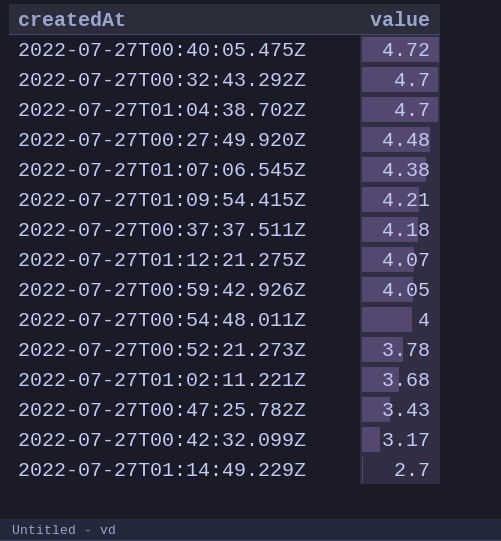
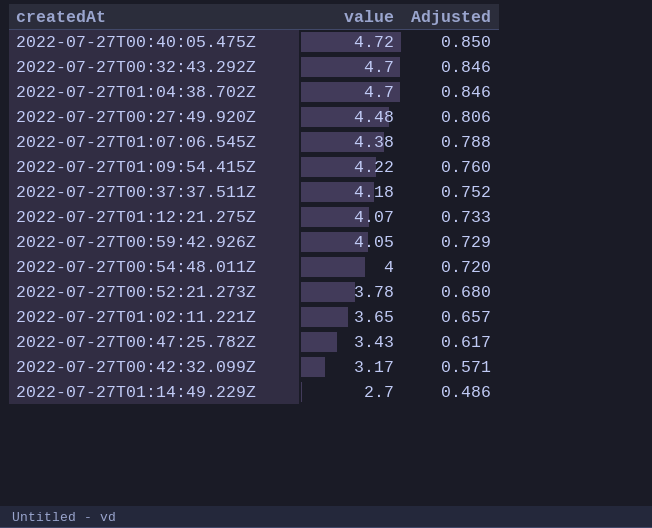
column Adjusted | formula: none -> [value] * 0.18
2022-07-27T01:09:54.415Z | value: 4.21 -> 4.22
2022-07-27T01:02:11.221Z | value: 3.68 -> 3.65

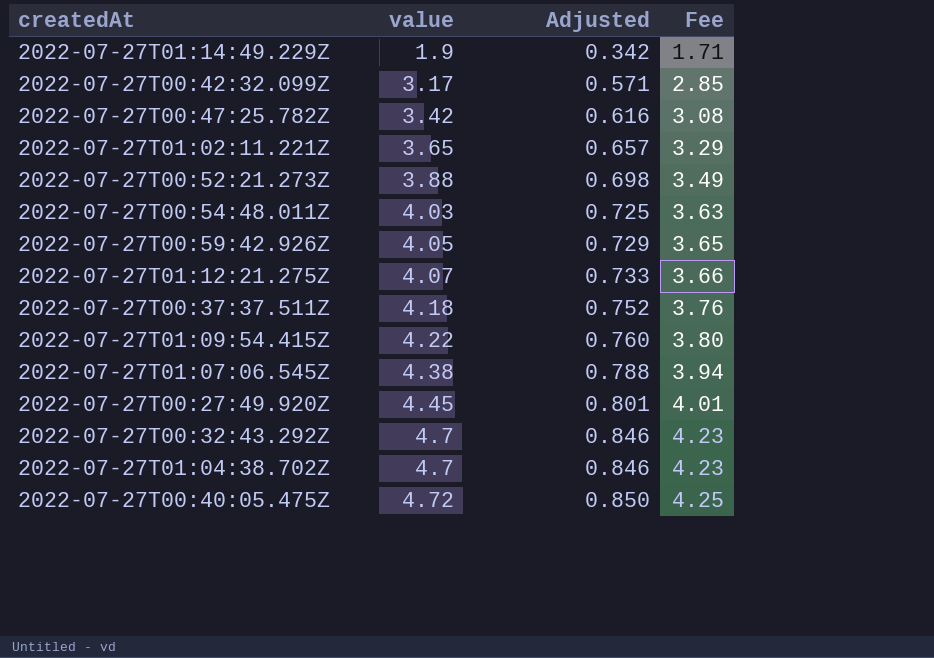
row order: value descending -> value ascending
column Fee | formula: none -> [value] * 0.9
2022-07-27T01:14:49.229Z | value: 2.7 -> 1.9
2022-07-27T01:14:49.229Z | Adjusted: 0.486 -> 0.342
2022-07-27T00:47:25.782Z | value: 3.43 -> 3.42
2022-07-27T00:47:25.782Z | Adjusted: 0.617 -> 0.616
2022-07-27T00:52:21.273Z | value: 3.78 -> 3.88
2022-07-27T00:52:21.273Z | Adjusted: 0.680 -> 0.698
2022-07-27T00:54:48.011Z | value: 4 -> 4.03
2022-07-27T00:54:48.011Z | Adjusted: 0.720 -> 0.725
2022-07-27T00:27:49.920Z | value: 4.48 -> 4.45
2022-07-27T00:27:49.920Z | Adjusted: 0.806 -> 0.801

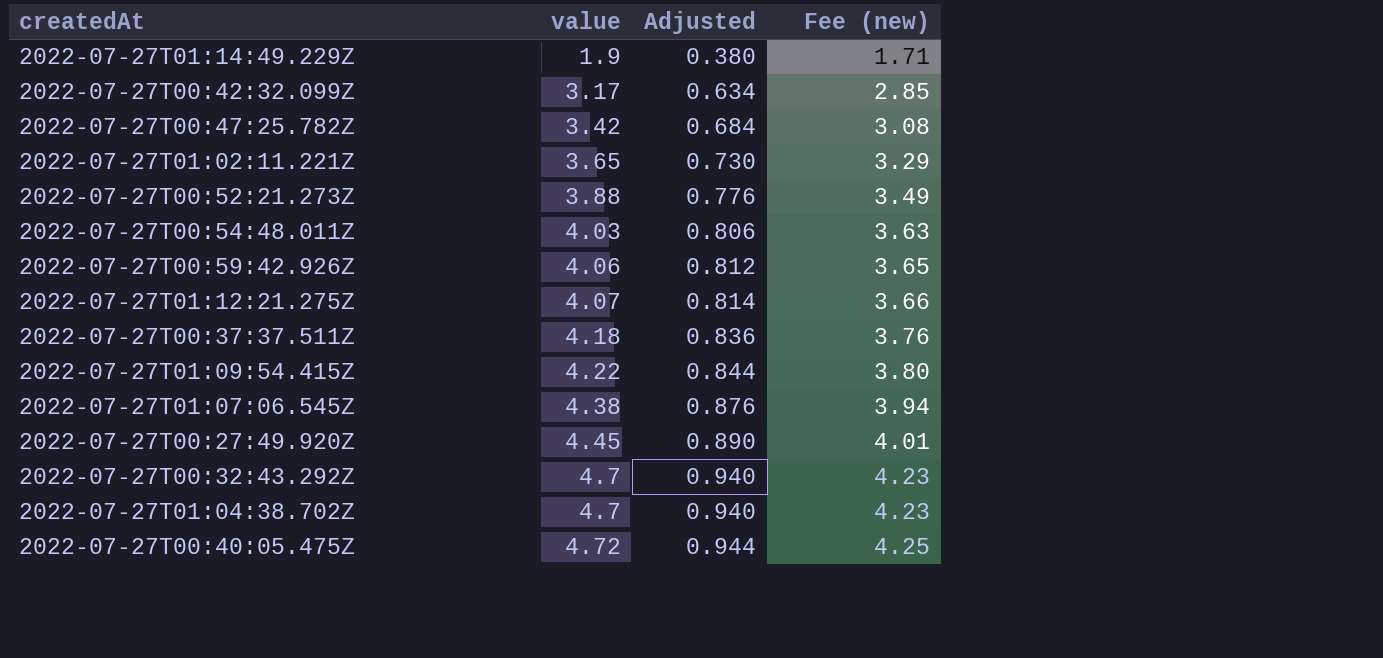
column Adjusted | formula: [value] * 0.18 -> [value] * 0.2
column name: Fee -> Fee (new)
2022-07-27T00:59:42.926Z | value: 4.05 -> 4.06

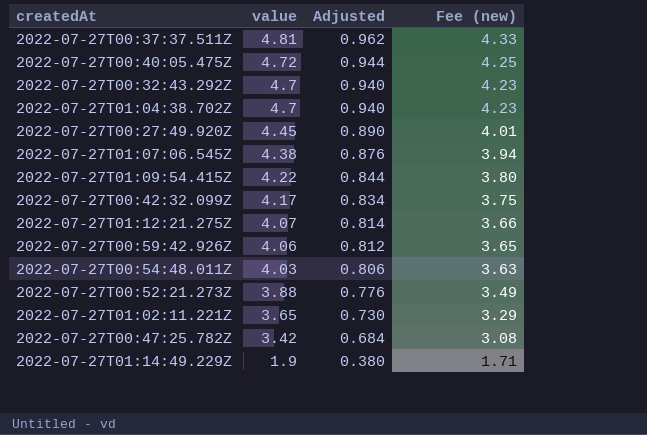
row order: value ascending -> value descending
2022-07-27T00:37:37.511Z | value: 4.18 -> 4.81
2022-07-27T00:37:37.511Z | Adjusted: 0.836 -> 0.962
2022-07-27T00:37:37.511Z | Fee (new): 3.76 -> 4.33
2022-07-27T00:42:32.099Z | value: 3.17 -> 4.17
2022-07-27T00:42:32.099Z | Adjusted: 0.634 -> 0.834
2022-07-27T00:42:32.099Z | Fee (new): 2.85 -> 3.75

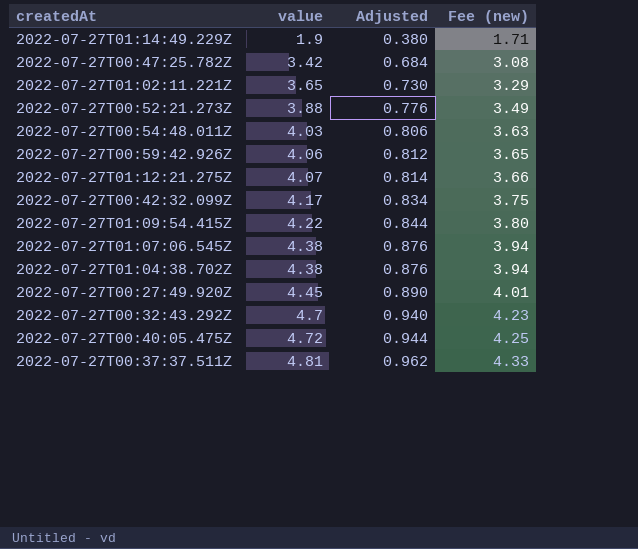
row order: value descending -> value ascending
2022-07-27T01:04:38.702Z | value: 4.7 -> 4.38
2022-07-27T01:04:38.702Z | Adjusted: 0.940 -> 0.876
2022-07-27T01:04:38.702Z | Fee (new): 4.23 -> 3.94

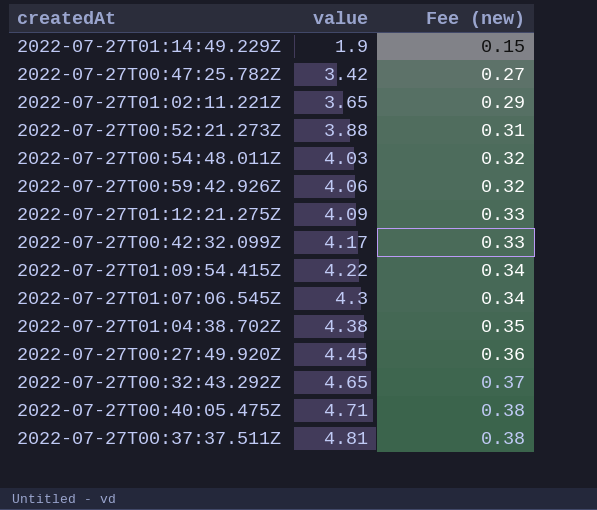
column Adjusted | formula: [value] * 0.2 -> none
column Fee (new) | formula: [value] * 0.9 -> [value] * 0.08
2022-07-27T01:12:21.275Z | value: 4.07 -> 4.09
2022-07-27T01:07:06.545Z | value: 4.38 -> 4.3
2022-07-27T00:32:43.292Z | value: 4.7 -> 4.65
2022-07-27T00:40:05.475Z | value: 4.72 -> 4.71

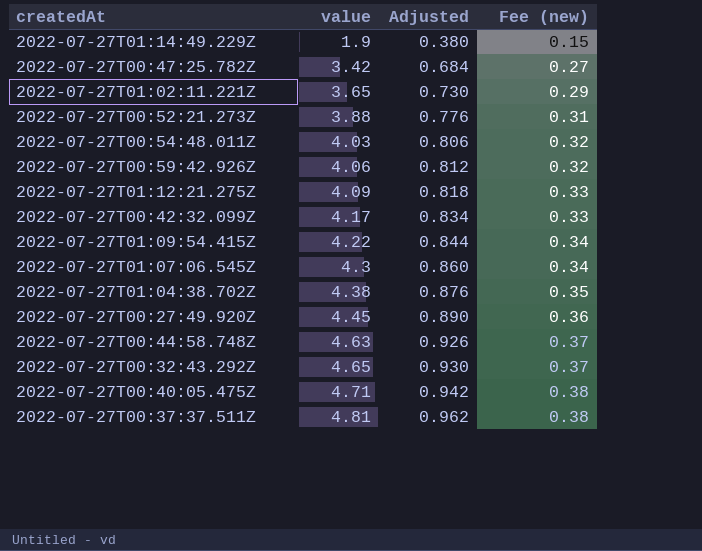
column Adjusted | formula: none -> [value] * 0.2
row 2022-07-27T00:44:58.748Z: none -> 4.63 | 0.926 | 0.37

